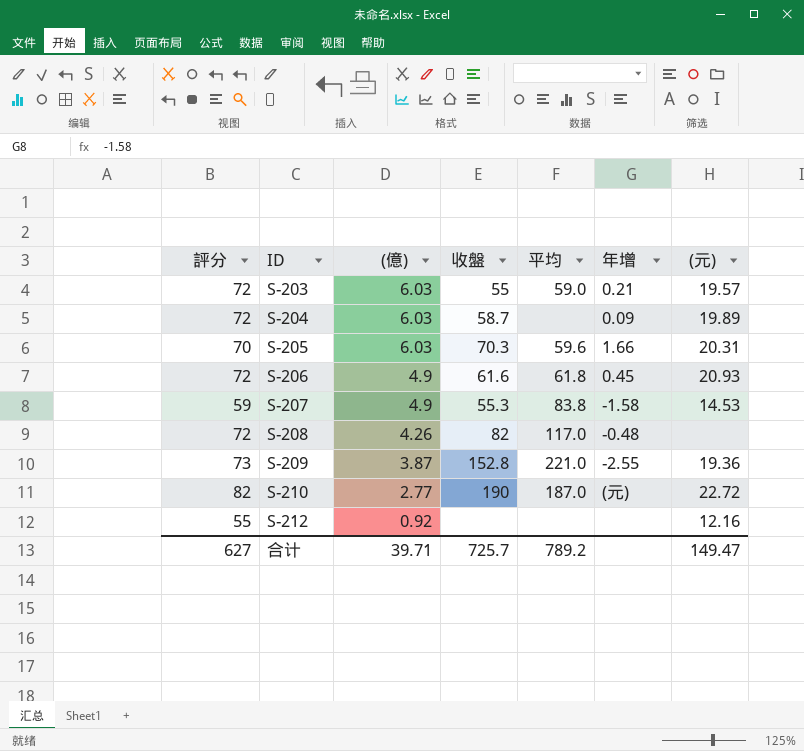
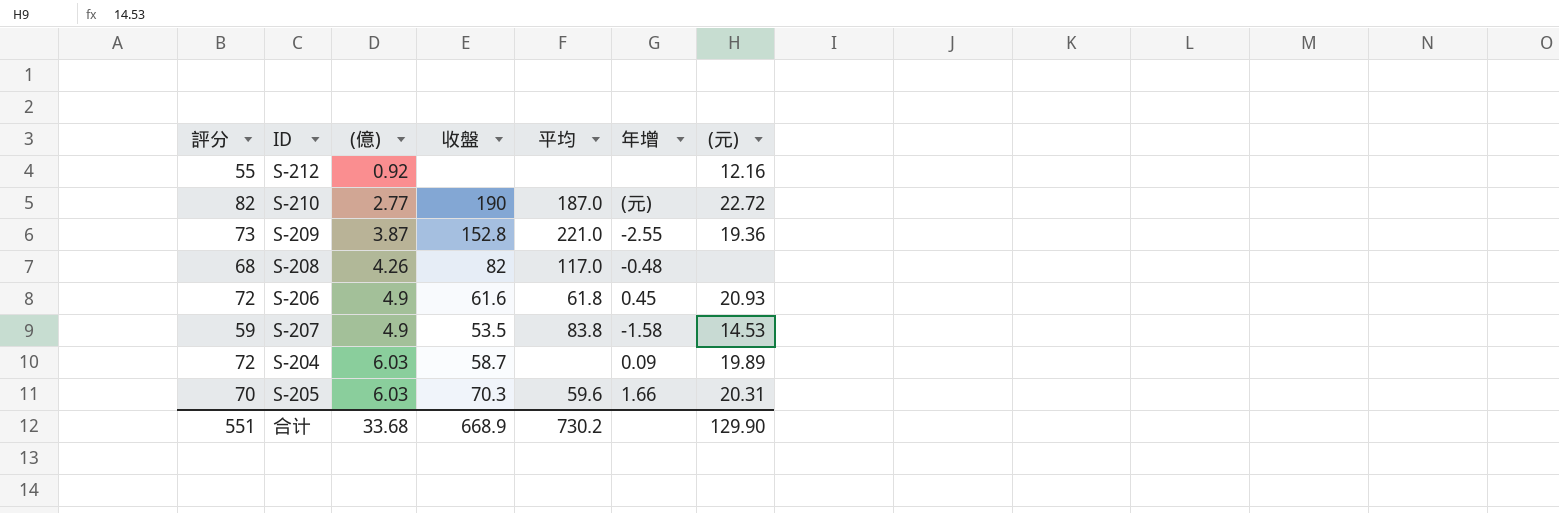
row order: ID ascending -> (億) ascending
row S-203: 72 | 6.03 | 55 | 59.0 | 0.21 | 19.57 -> none
S-208 | 評分: 72 -> 68
S-207 | 收盤: 55.3 -> 53.5
合计 | 評分: 627 -> 551
合计 | (億): 39.71 -> 33.68
合计 | 收盤: 725.7 -> 668.9
合计 | 平均: 789.2 -> 730.2
合计 | (元): 149.47 -> 129.90

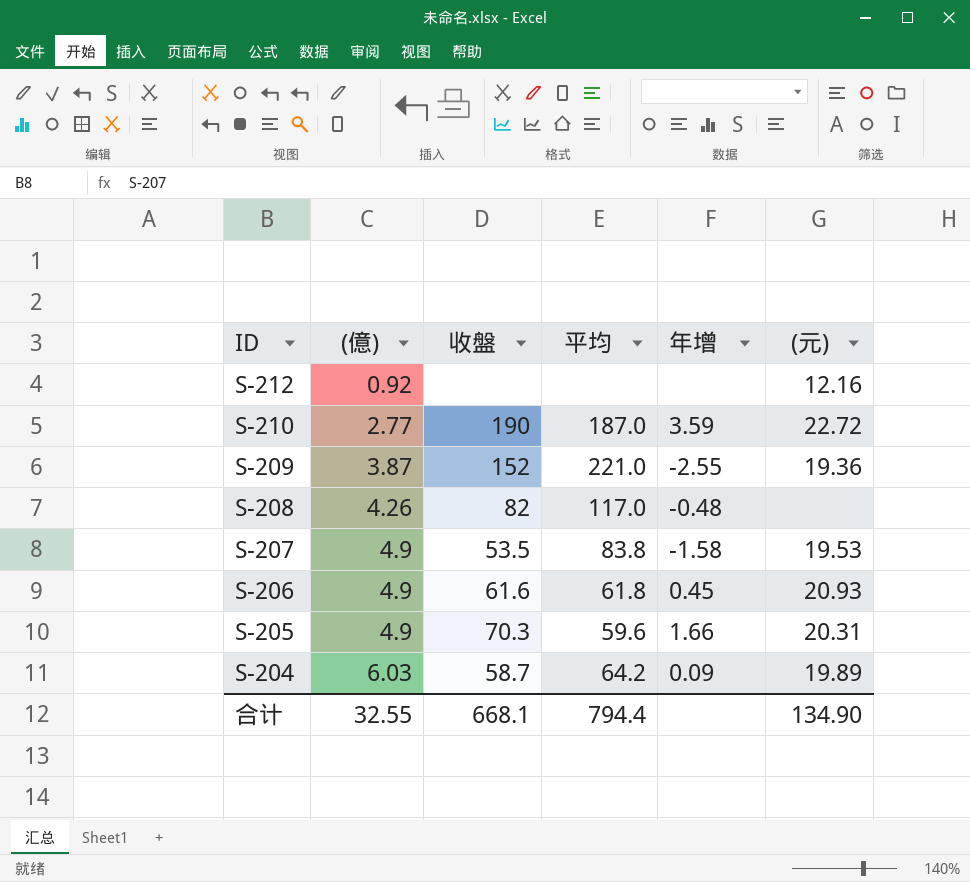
row order: (億) ascending -> ID descending
column 評分 | position: 1 -> none
S-210 | 年增: (元) -> 3.59
S-209 | 收盤: 152.8 -> 152
S-207 | (元): 14.53 -> 19.53
S-205 | (億): 6.03 -> 4.9
S-204 | 平均: none -> 64.2
合计 | (億): 33.68 -> 32.55
合计 | 收盤: 668.9 -> 668.1
合计 | 平均: 730.2 -> 794.4
合计 | (元): 129.90 -> 134.90

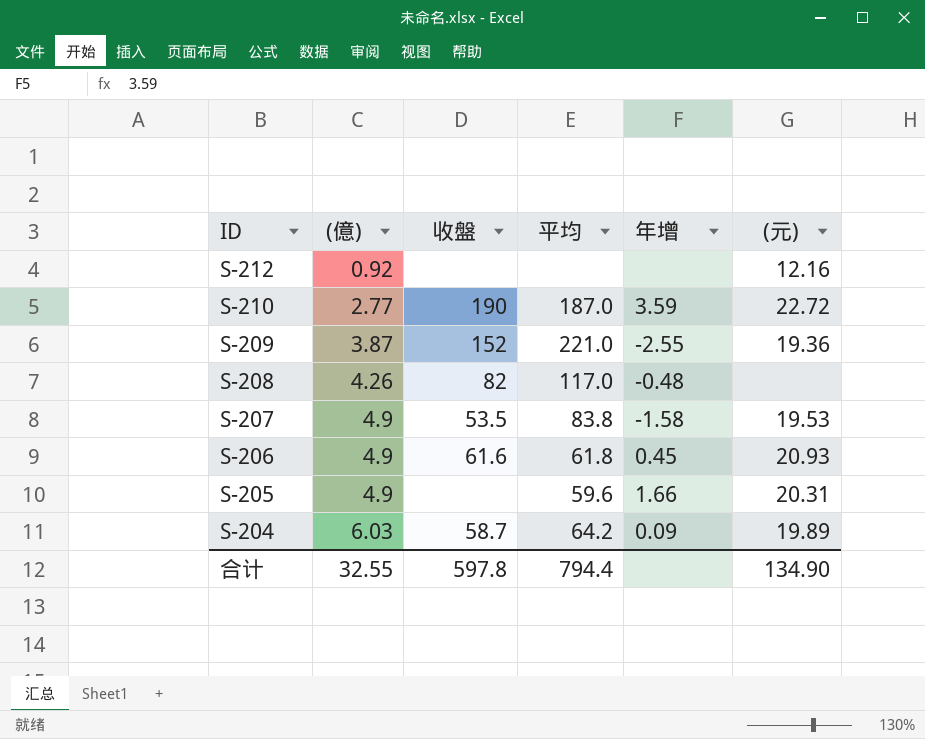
S-205 | 收盤: 70.3 -> none
合计 | 收盤: 668.1 -> 597.8

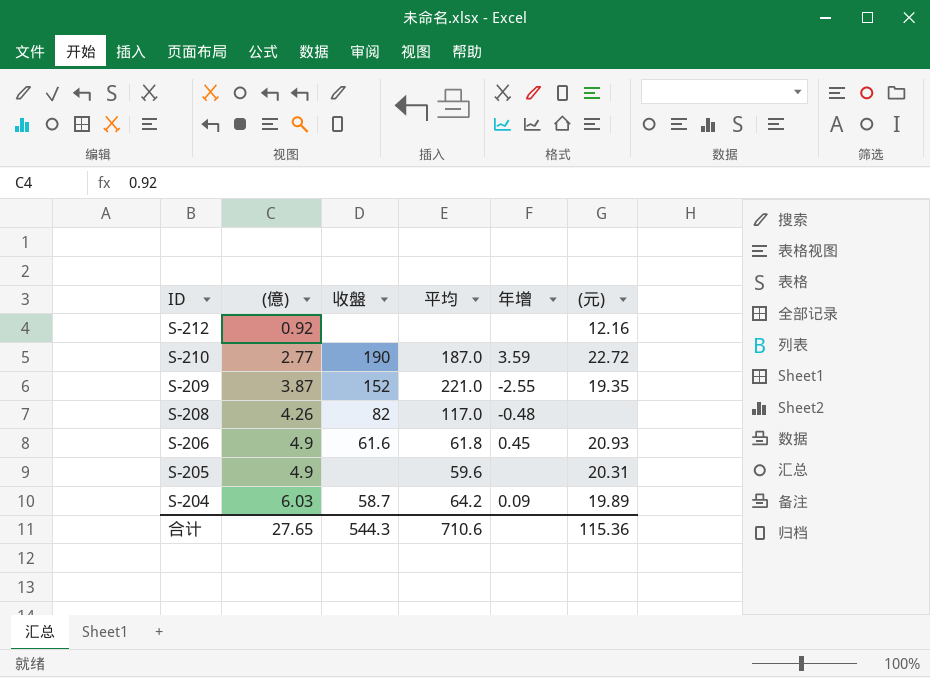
row S-207: 4.9 | 53.5 | 83.8 | -1.58 | 19.53 -> none
S-209 | (元): 19.36 -> 19.35
S-205 | 年增: 1.66 -> none
合计 | (億): 32.55 -> 27.65
合计 | 收盤: 597.8 -> 544.3
合计 | 平均: 794.4 -> 710.6
合计 | (元): 134.90 -> 115.36

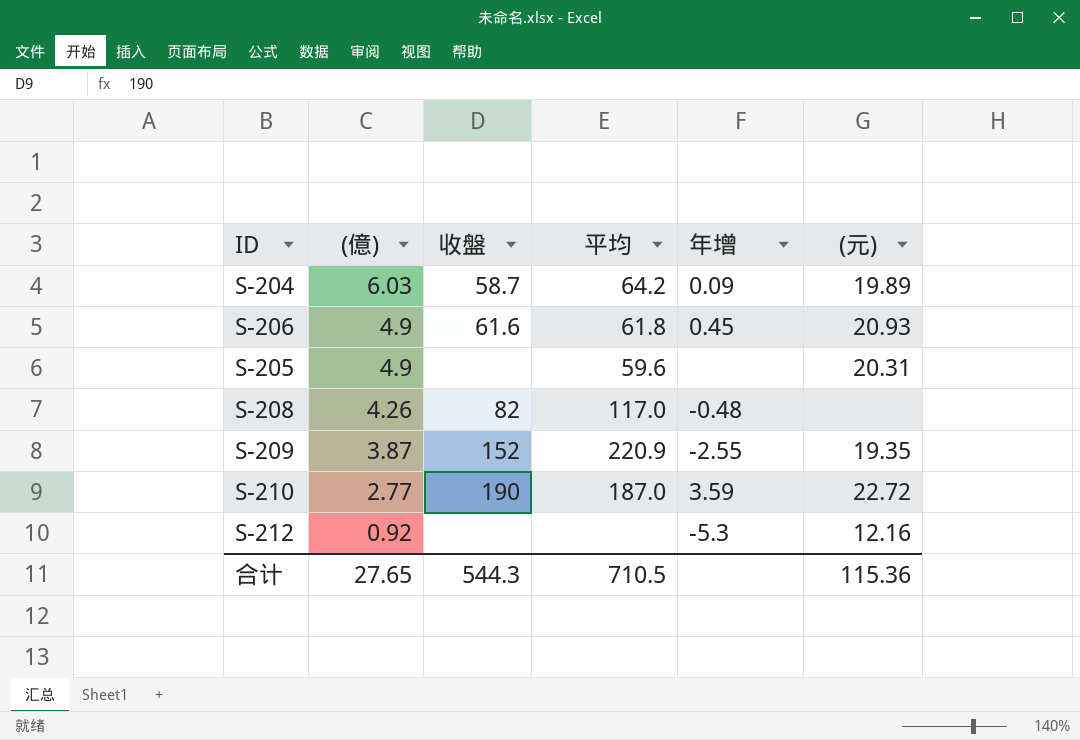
row order: ID descending -> (億) descending
S-209 | 平均: 221.0 -> 220.9
S-212 | 年增: none -> -5.3
合计 | 平均: 710.6 -> 710.5

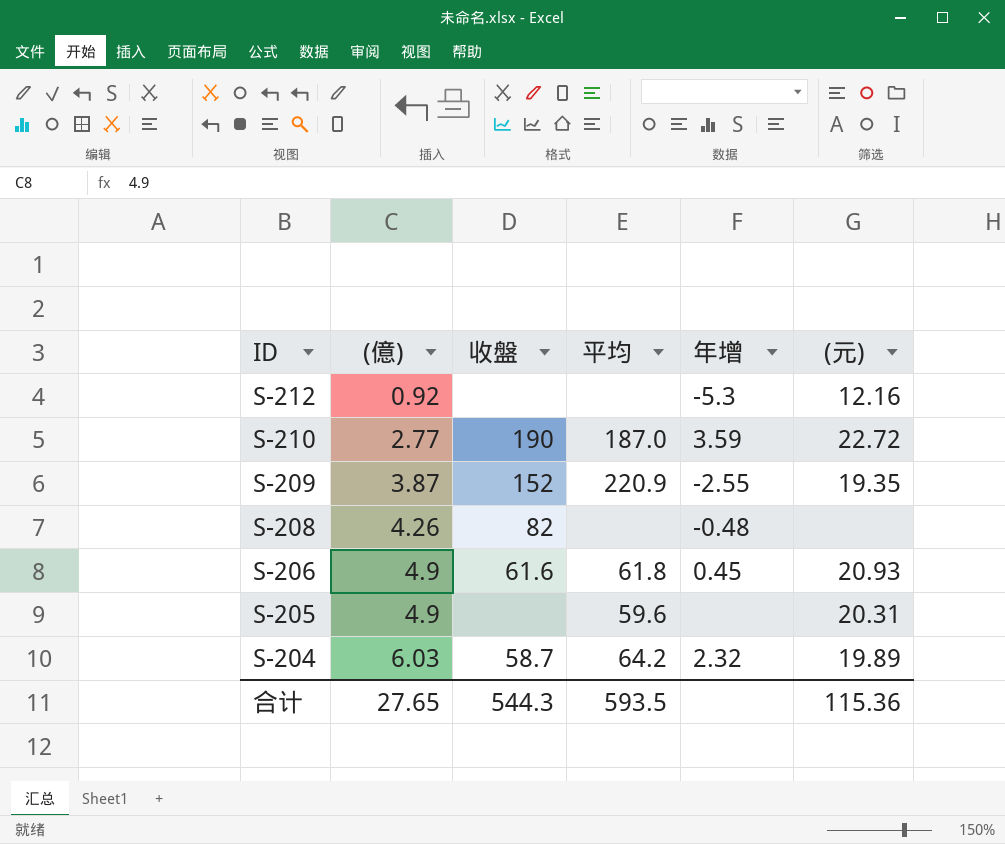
row order: (億) descending -> ID descending
S-208 | 平均: 117.0 -> none
S-204 | 年增: 0.09 -> 2.32
合计 | 平均: 710.5 -> 593.5

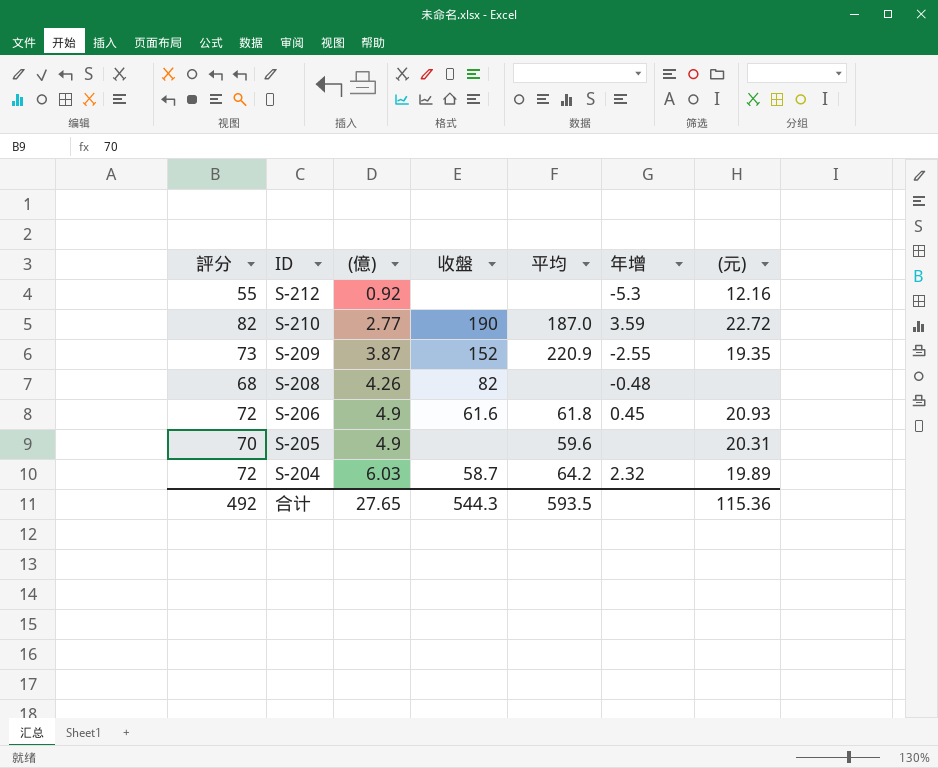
column 評分 | position: none -> 1

